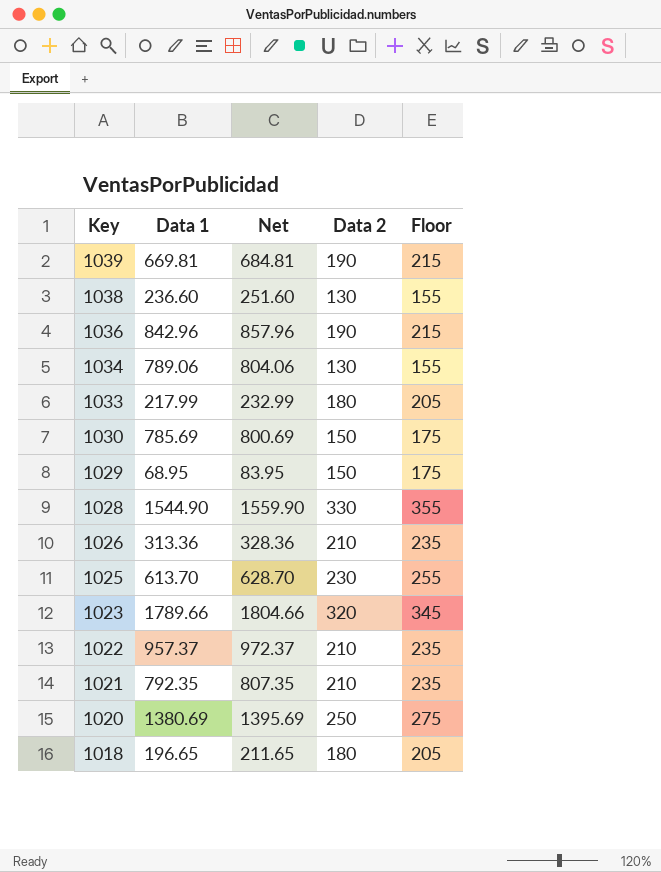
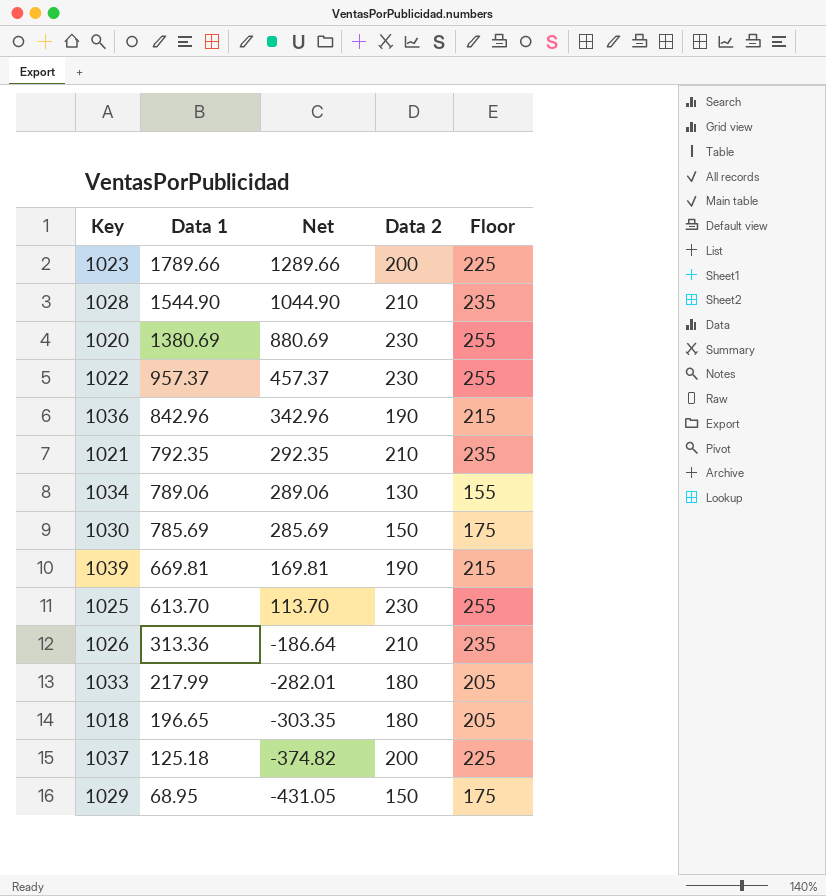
row order: Key descending -> Data 1 descending
column Net | formula: [Data 1] + 15 -> [Data 1] - 500
row 1038: 236.60 | 251.60 | 130 | 155 -> none
1023 | Data 2: 320 -> 200
1023 | Floor: 345 -> 225
1028 | Data 2: 330 -> 210
1028 | Floor: 355 -> 235
1020 | Data 2: 250 -> 230
1020 | Floor: 275 -> 255
1022 | Data 2: 210 -> 230
1022 | Floor: 235 -> 255
row 1037: none -> 125.18 | -374.82 | 200 | 225

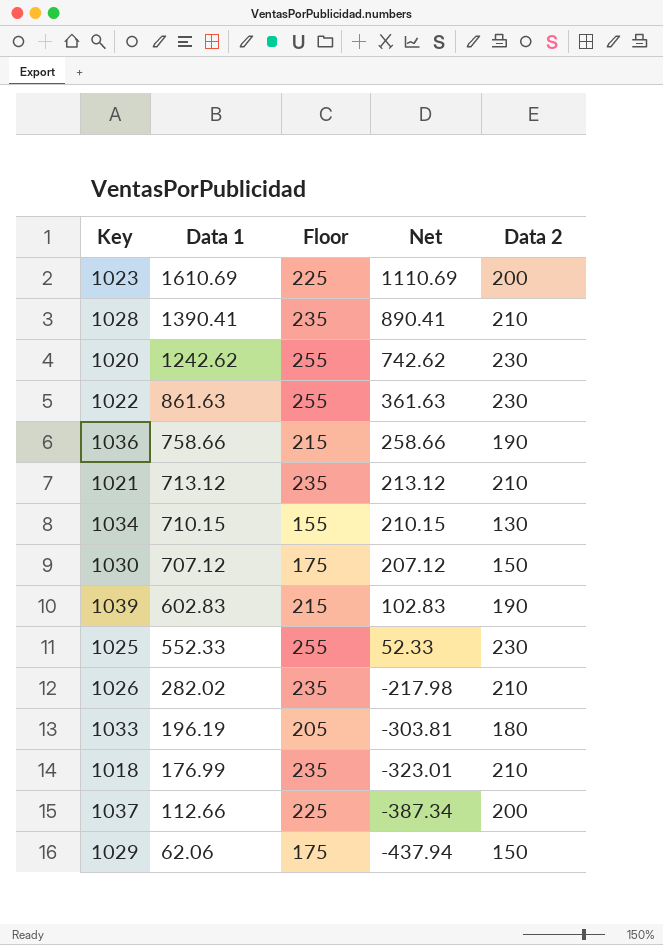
column Floor | position: 5 -> 3
1023 | Data 1: 1789.66 -> 1610.69
1023 | Net: 1289.66 -> 1110.69
1028 | Data 1: 1544.90 -> 1390.41
1028 | Net: 1044.90 -> 890.41
1020 | Data 1: 1380.69 -> 1242.62
1020 | Net: 880.69 -> 742.62
1022 | Data 1: 957.37 -> 861.63
1022 | Net: 457.37 -> 361.63
1036 | Data 1: 842.96 -> 758.66
1036 | Net: 342.96 -> 258.66
1021 | Data 1: 792.35 -> 713.12
1021 | Net: 292.35 -> 213.12
1034 | Data 1: 789.06 -> 710.15
1034 | Net: 289.06 -> 210.15
1030 | Data 1: 785.69 -> 707.12
1030 | Net: 285.69 -> 207.12
1039 | Data 1: 669.81 -> 602.83
1039 | Net: 169.81 -> 102.83
1025 | Data 1: 613.70 -> 552.33
1025 | Net: 113.70 -> 52.33
1026 | Data 1: 313.36 -> 282.02
1026 | Net: -186.64 -> -217.98
1033 | Data 1: 217.99 -> 196.19
1033 | Net: -282.01 -> -303.81
1018 | Data 1: 196.65 -> 176.99
1018 | Floor: 205 -> 235
1018 | Net: -303.35 -> -323.01
1018 | Data 2: 180 -> 210
1037 | Data 1: 125.18 -> 112.66
1037 | Net: -374.82 -> -387.34
1029 | Data 1: 68.95 -> 62.06
1029 | Net: -431.05 -> -437.94

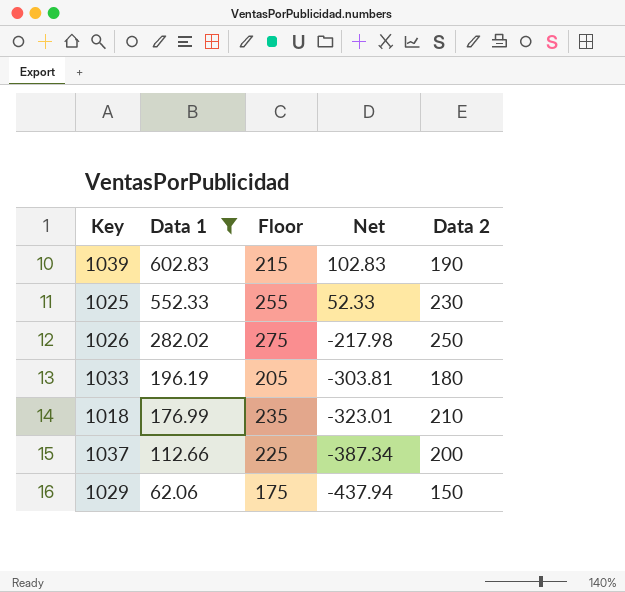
filter: none -> Data 1 <= 602.83
1026 | Floor: 235 -> 275
1026 | Data 2: 210 -> 250

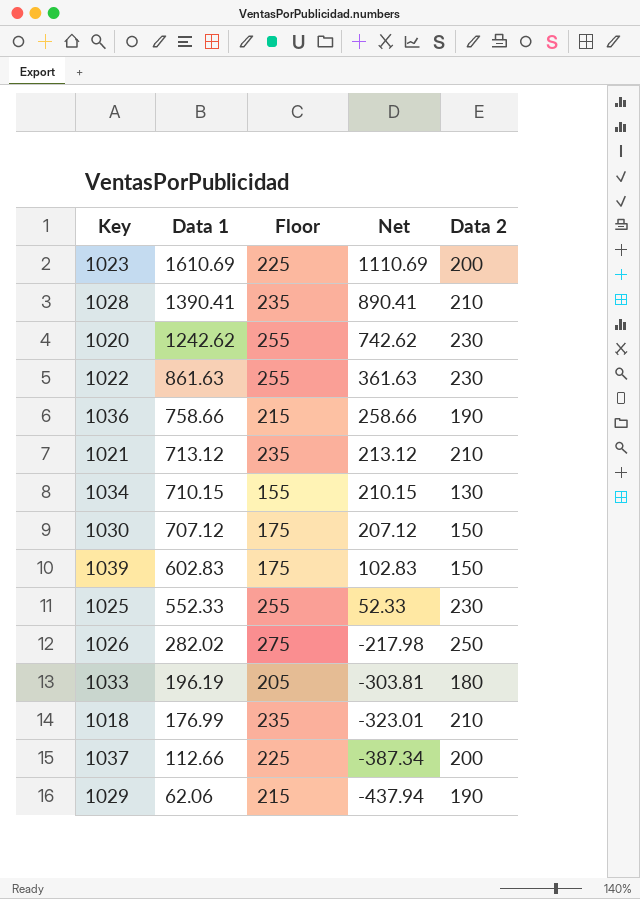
filter: Data 1 <= 602.83 -> none
1039 | Floor: 215 -> 175
1039 | Data 2: 190 -> 150
1029 | Floor: 175 -> 215
1029 | Data 2: 150 -> 190

